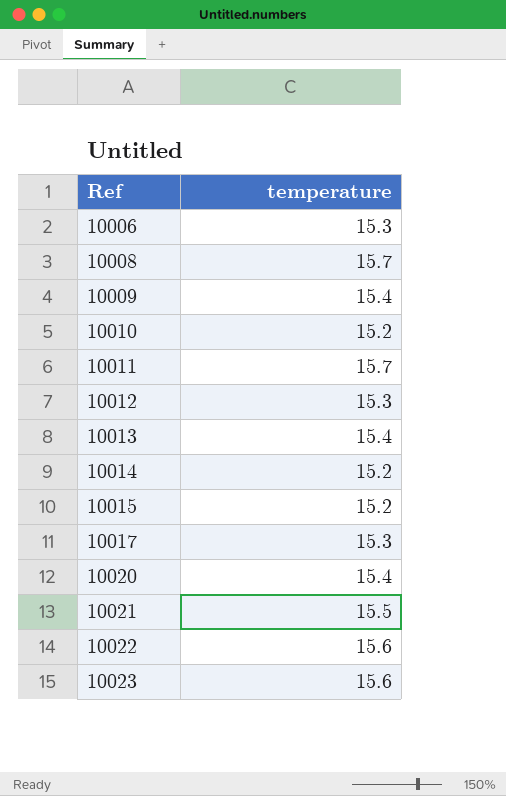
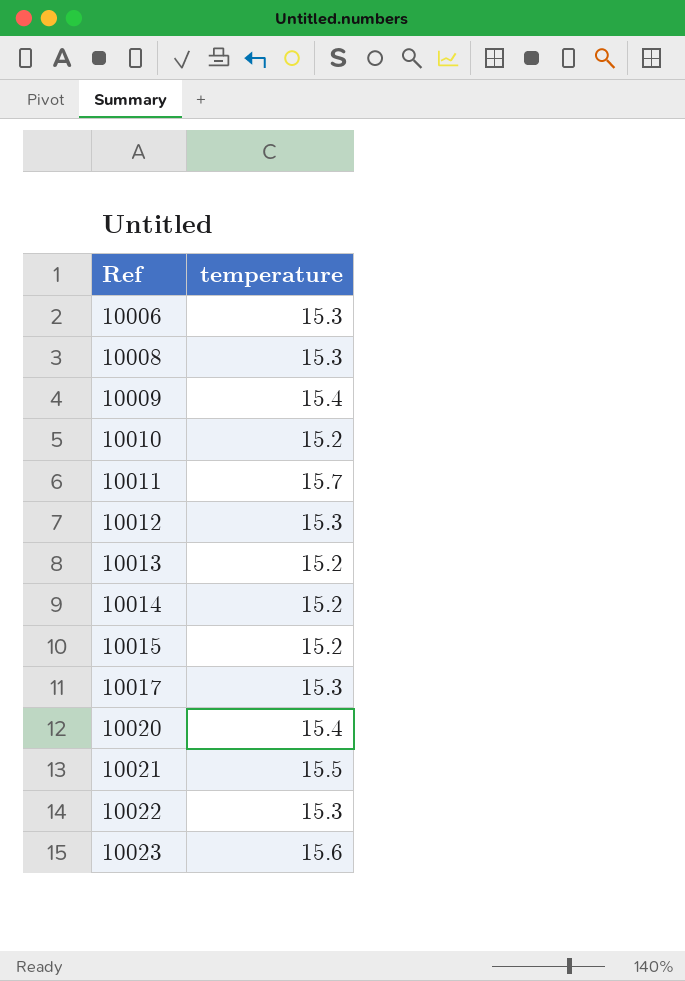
10008 | temperature: 15.7 -> 15.3
10013 | temperature: 15.4 -> 15.2
10022 | temperature: 15.6 -> 15.3

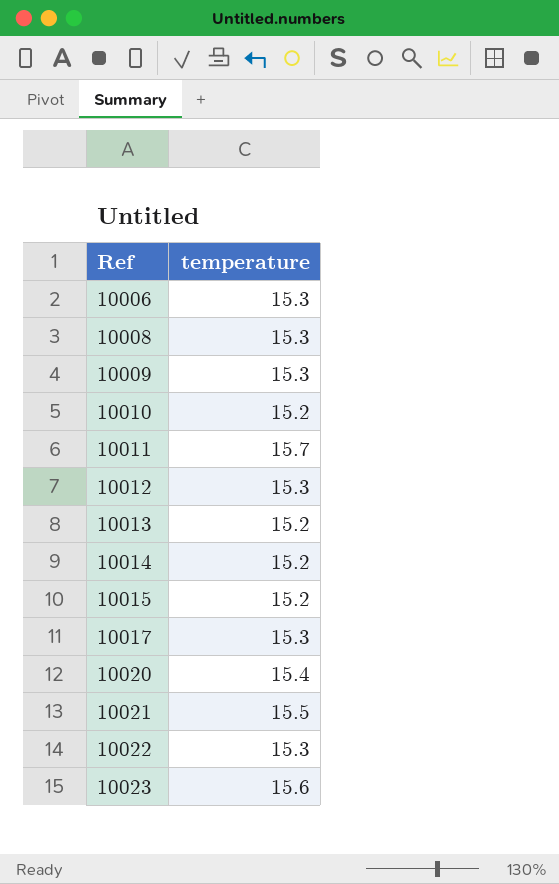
10009 | temperature: 15.4 -> 15.3

